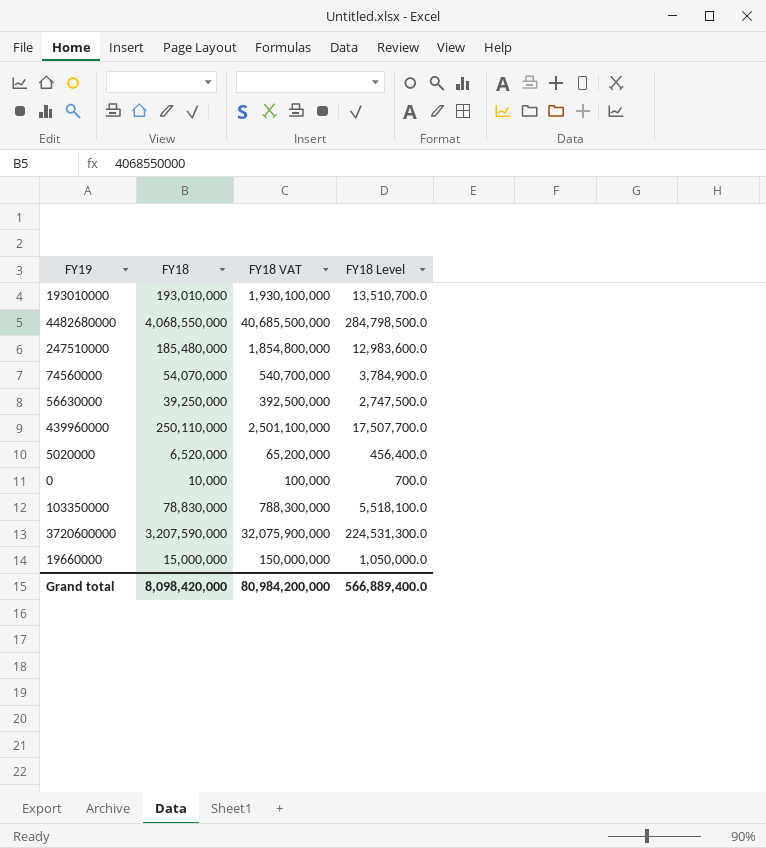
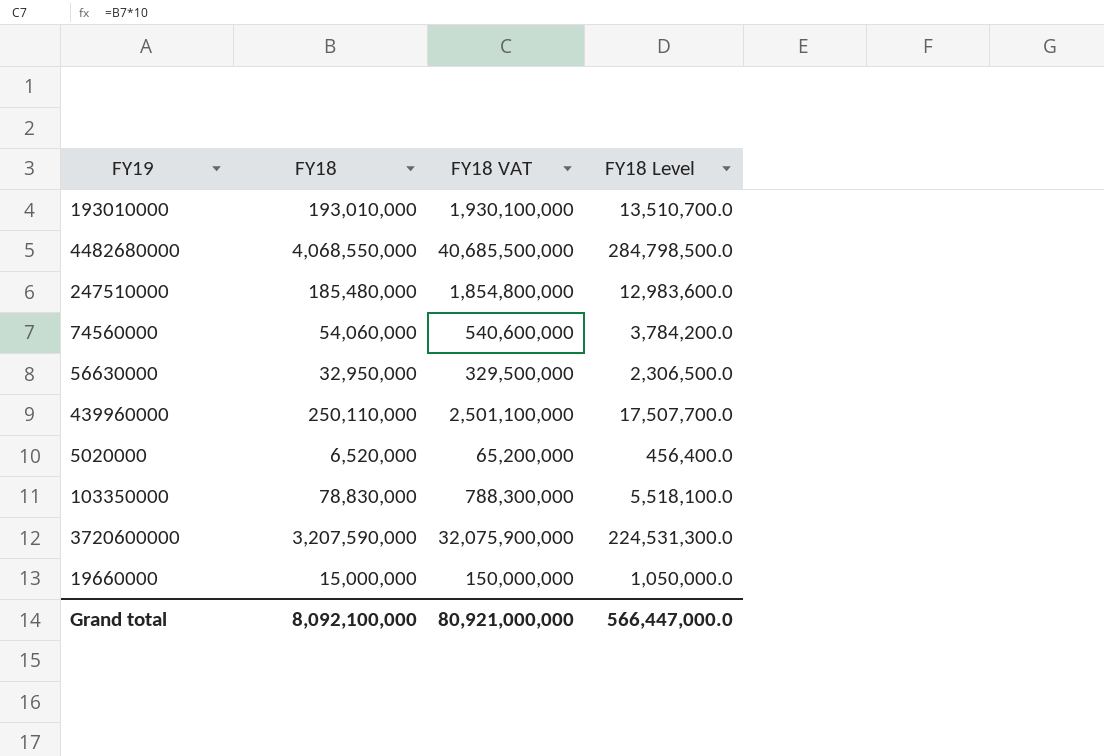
row 0: 10,000 | 100,000 | 700.0 -> none
74560000 | FY18: 54,070,000 -> 54,060,000
74560000 | FY18 VAT: 540,700,000 -> 540,600,000
74560000 | FY18 Level: 3,784,900.0 -> 3,784,200.0
56630000 | FY18: 39,250,000 -> 32,950,000
56630000 | FY18 VAT: 392,500,000 -> 329,500,000
56630000 | FY18 Level: 2,747,500.0 -> 2,306,500.0
Grand total | FY18: 8,098,420,000 -> 8,092,100,000
Grand total | FY18 VAT: 80,984,200,000 -> 80,921,000,000
Grand total | FY18 Level: 566,889,400.0 -> 566,447,000.0

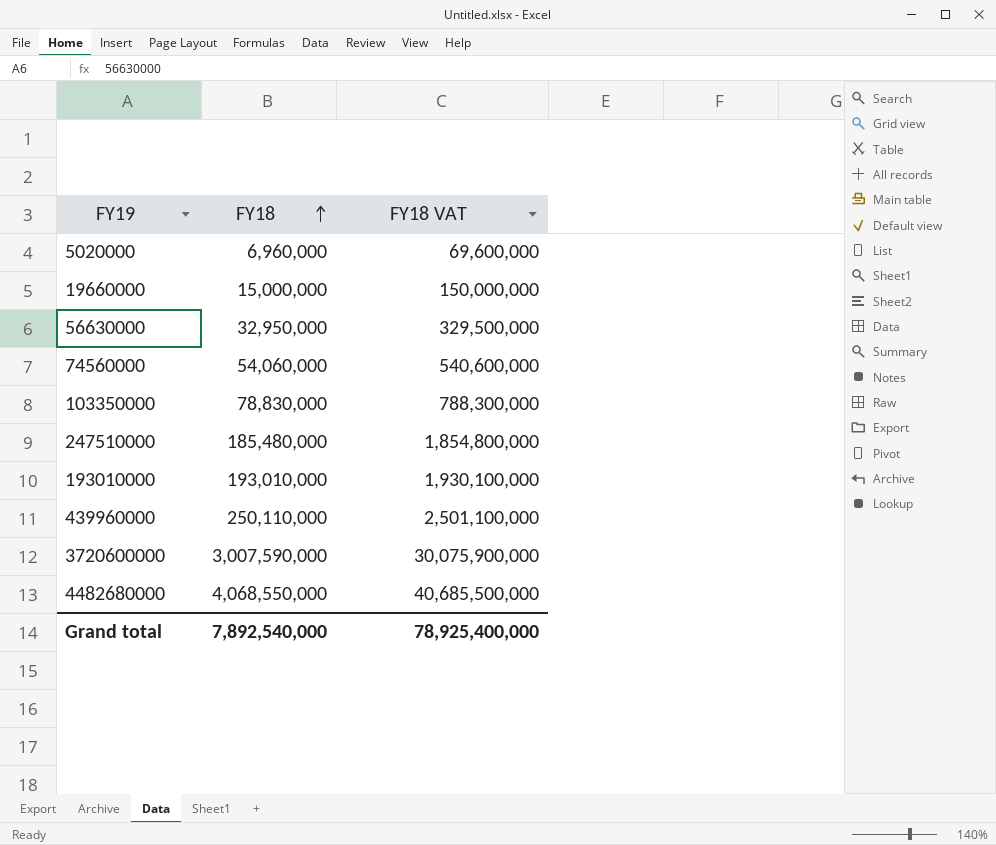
row order: none -> FY18 ascending
column FY18 Level | formula: [FY18] * 0.07 -> none
5020000 | FY18: 6,520,000 -> 6,960,000
5020000 | FY18 VAT: 65,200,000 -> 69,600,000
3720600000 | FY18: 3,207,590,000 -> 3,007,590,000
3720600000 | FY18 VAT: 32,075,900,000 -> 30,075,900,000
Grand total | FY18: 8,092,100,000 -> 7,892,540,000
Grand total | FY18 VAT: 80,921,000,000 -> 78,925,400,000

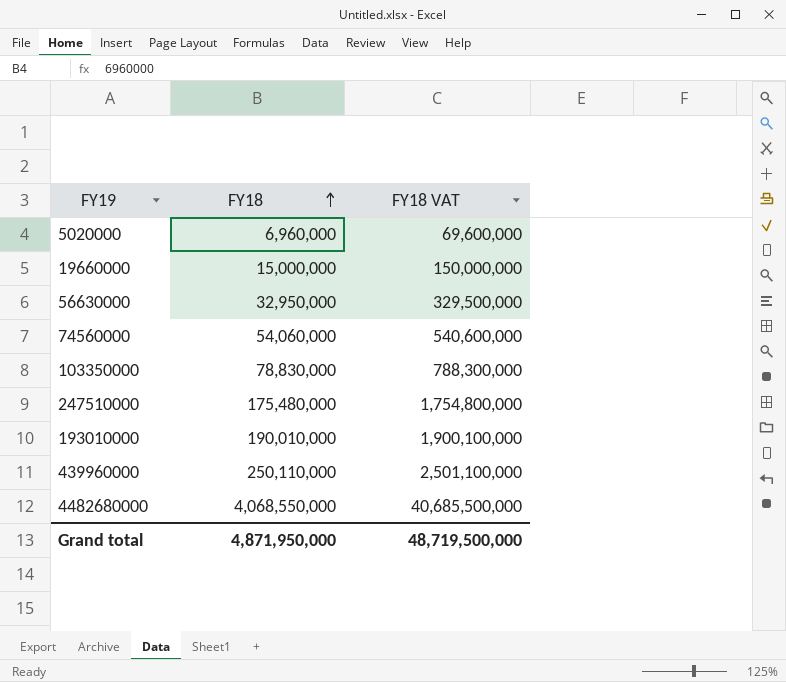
row 3720600000: 3,007,590,000 | 30,075,900,000 -> none
247510000 | FY18: 185,480,000 -> 175,480,000
247510000 | FY18 VAT: 1,854,800,000 -> 1,754,800,000
193010000 | FY18: 193,010,000 -> 190,010,000
193010000 | FY18 VAT: 1,930,100,000 -> 1,900,100,000
Grand total | FY18: 7,892,540,000 -> 4,871,950,000
Grand total | FY18 VAT: 78,925,400,000 -> 48,719,500,000

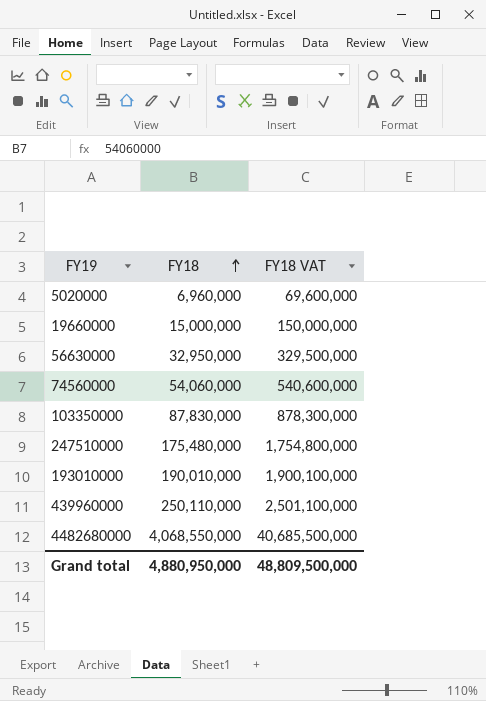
103350000 | FY18: 78,830,000 -> 87,830,000
103350000 | FY18 VAT: 788,300,000 -> 878,300,000
Grand total | FY18: 4,871,950,000 -> 4,880,950,000
Grand total | FY18 VAT: 48,719,500,000 -> 48,809,500,000

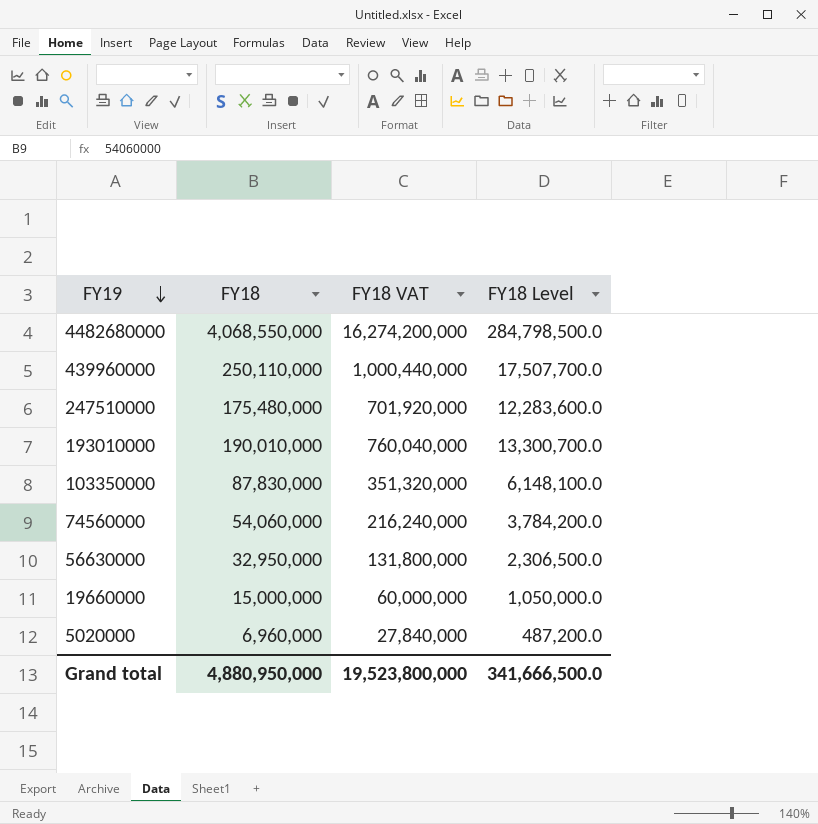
row order: FY18 ascending -> FY19 descending
column FY18 VAT | formula: [FY18] * 10 -> [FY18] * 4
column FY18 Level | formula: none -> [FY18] * 0.07
Grand total | FY18 VAT: 48,809,500,000 -> 19,523,800,000

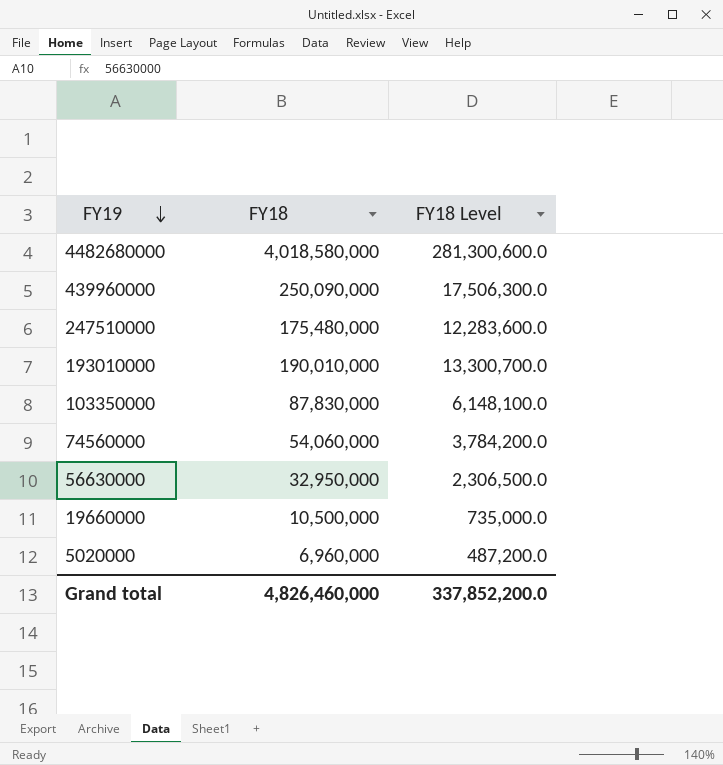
column FY18 VAT | formula: [FY18] * 4 -> none
4482680000 | FY18: 4,068,550,000 -> 4,018,580,000
4482680000 | FY18 Level: 284,798,500.0 -> 281,300,600.0
439960000 | FY18: 250,110,000 -> 250,090,000
439960000 | FY18 Level: 17,507,700.0 -> 17,506,300.0
19660000 | FY18: 15,000,000 -> 10,500,000
19660000 | FY18 Level: 1,050,000.0 -> 735,000.0
Grand total | FY18: 4,880,950,000 -> 4,826,460,000
Grand total | FY18 Level: 341,666,500.0 -> 337,852,200.0

